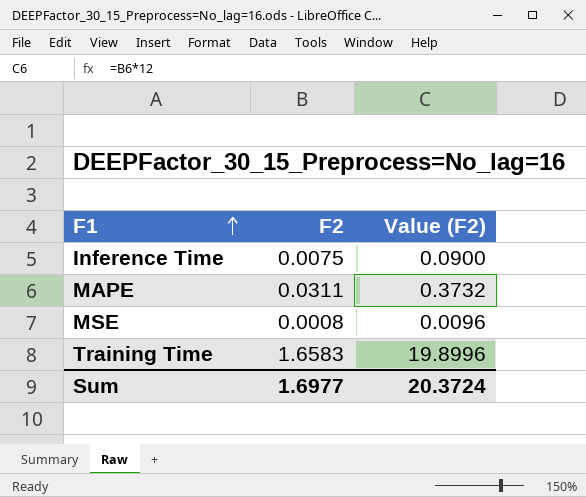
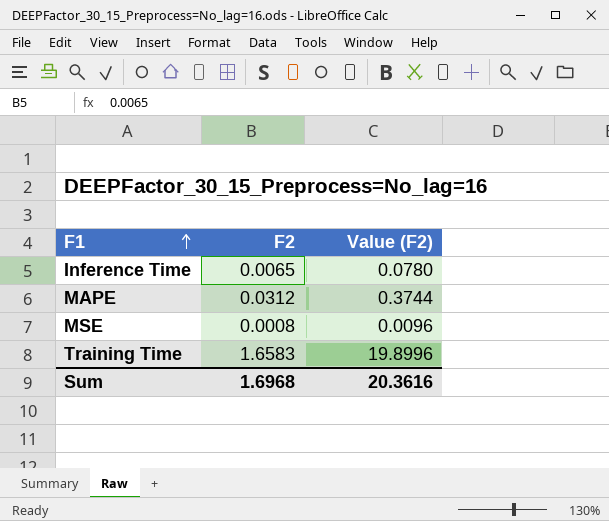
Inference Time | F2: 0.0075 -> 0.0065
Inference Time | Value (F2): 0.0900 -> 0.0780
MAPE | F2: 0.0311 -> 0.0312
MAPE | Value (F2): 0.3732 -> 0.3744
Sum | F2: 1.6977 -> 1.6968
Sum | Value (F2): 20.3724 -> 20.3616

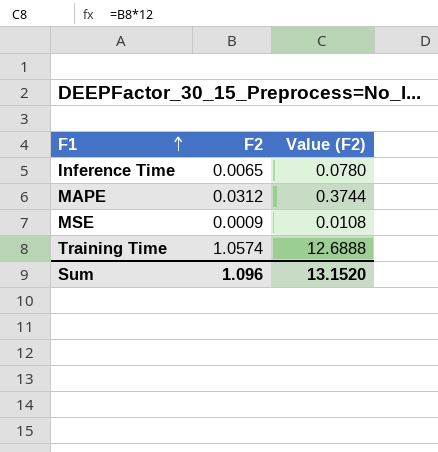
MSE | F2: 0.0008 -> 0.0009
MSE | Value (F2): 0.0096 -> 0.0108
Training Time | F2: 1.6583 -> 1.0574
Training Time | Value (F2): 19.8996 -> 12.6888
Sum | F2: 1.6968 -> 1.096
Sum | Value (F2): 20.3616 -> 13.1520

